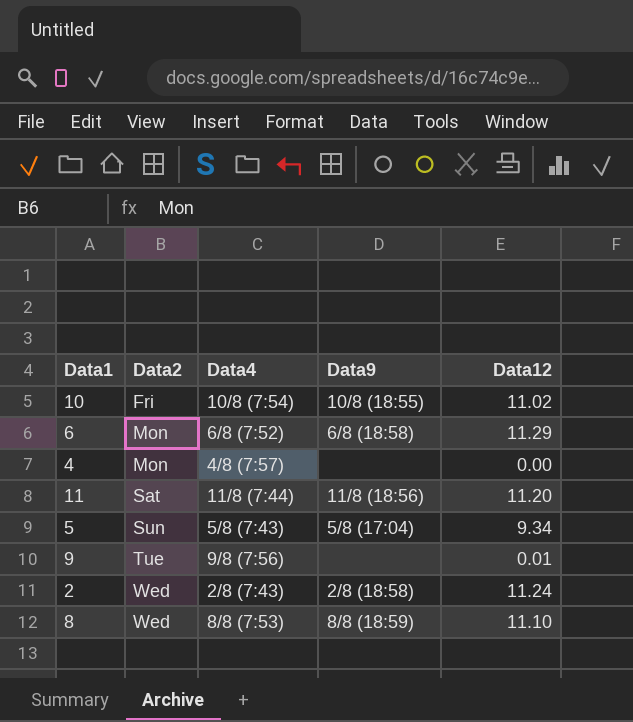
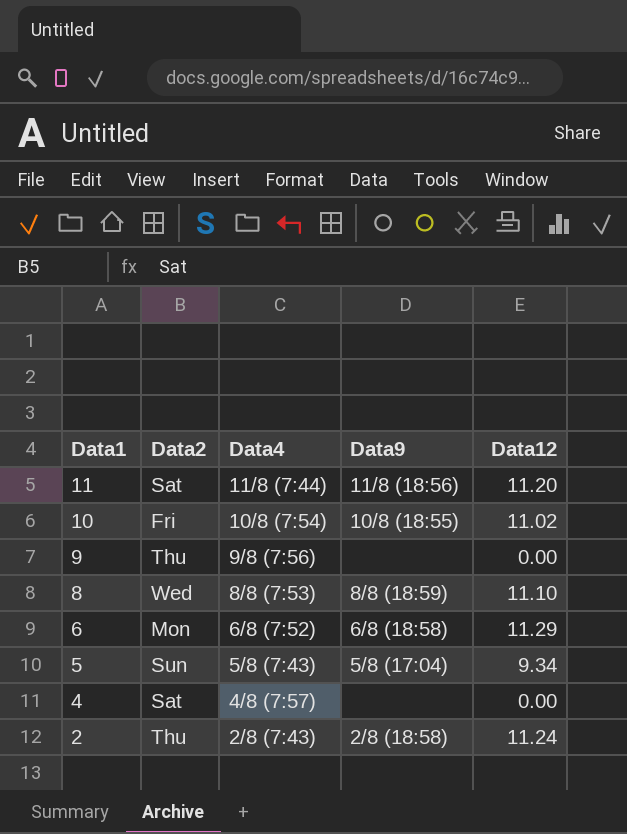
row order: Data2 ascending -> Data1 descending
9 | Data2: Tue -> Thu
9 | Data12: 0.01 -> 0.00
4 | Data2: Mon -> Sat
2 | Data2: Wed -> Thu

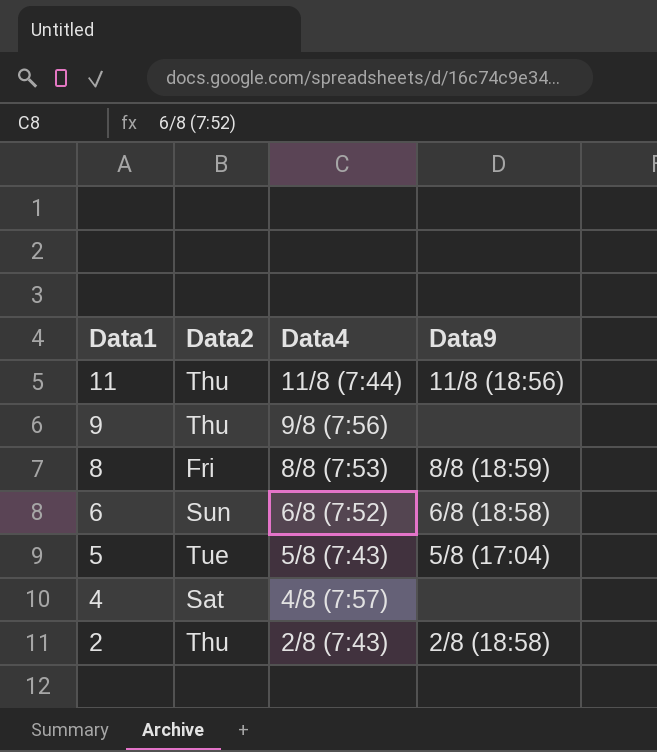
column Data12 | position: 5 -> none
row 10: Fri | 10/8 (7:54) | 10/8 (18:55) | 11.02 -> none
11 | Data2: Sat -> Thu
8 | Data2: Wed -> Fri
6 | Data2: Mon -> Sun
5 | Data2: Sun -> Tue

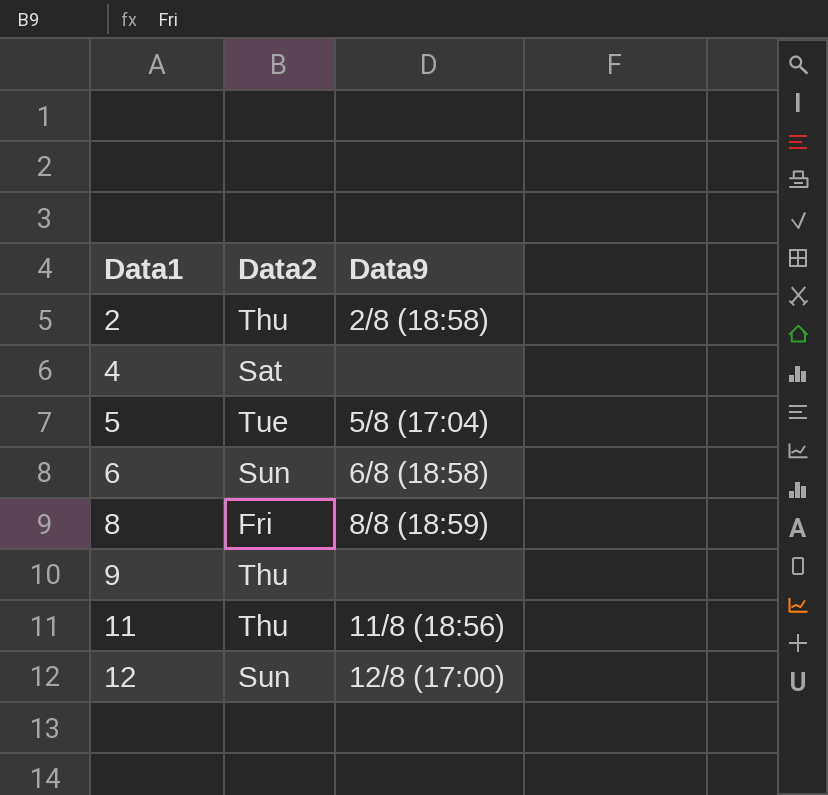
row order: Data1 descending -> Data1 ascending
column Data4 | position: 3 -> none
row 12: none -> Sun | 12/8 (17:00)

